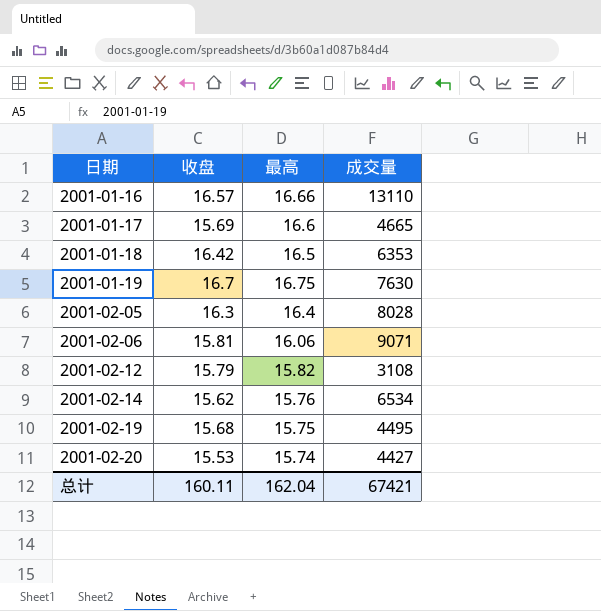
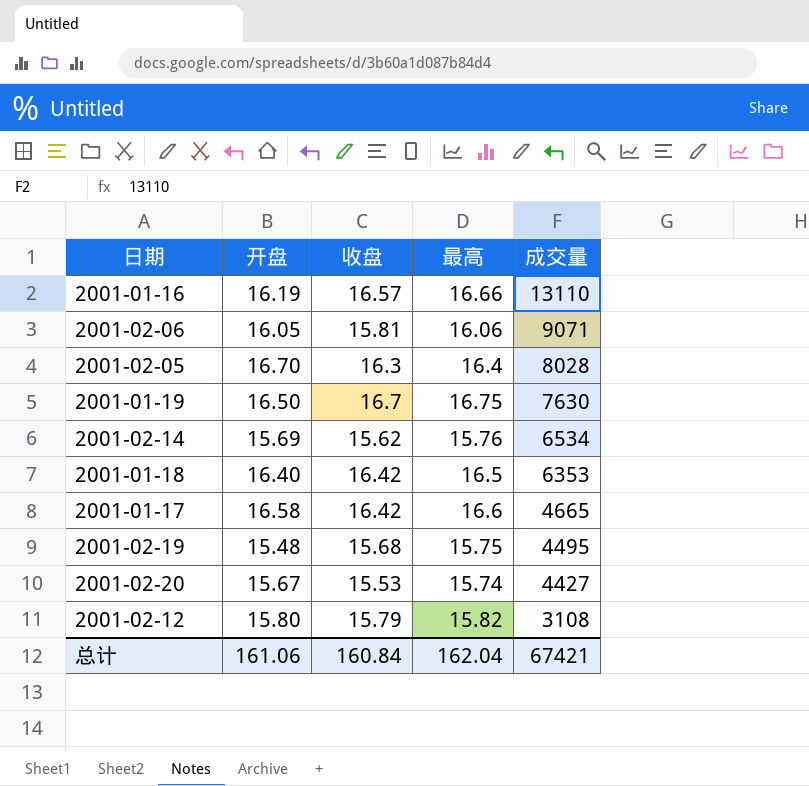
row order: 日期 ascending -> 成交量 descending
column 开盘 | position: none -> 2
2001-01-17 | 收盘: 15.69 -> 16.42
总计 | 收盘: 160.11 -> 160.84

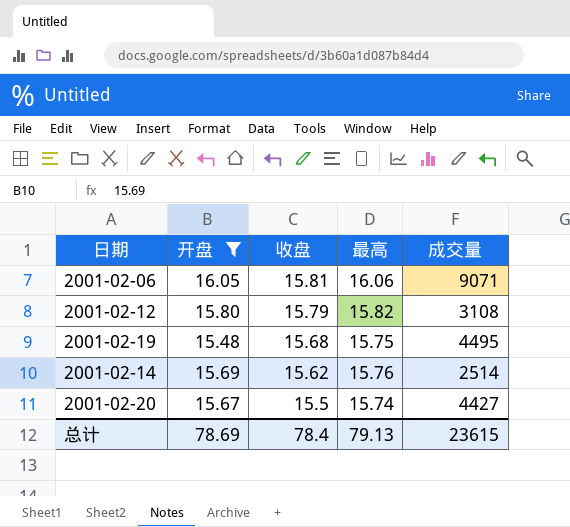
filter: none -> 开盘 <= 16.05
row order: 成交量 descending -> 收盘 descending
2001-02-14 | 成交量: 6534 -> 2514
2001-02-20 | 收盘: 15.53 -> 15.5
总计 | 开盘: 161.06 -> 78.69
总计 | 收盘: 160.84 -> 78.4
总计 | 最高: 162.04 -> 79.13
总计 | 成交量: 67421 -> 23615

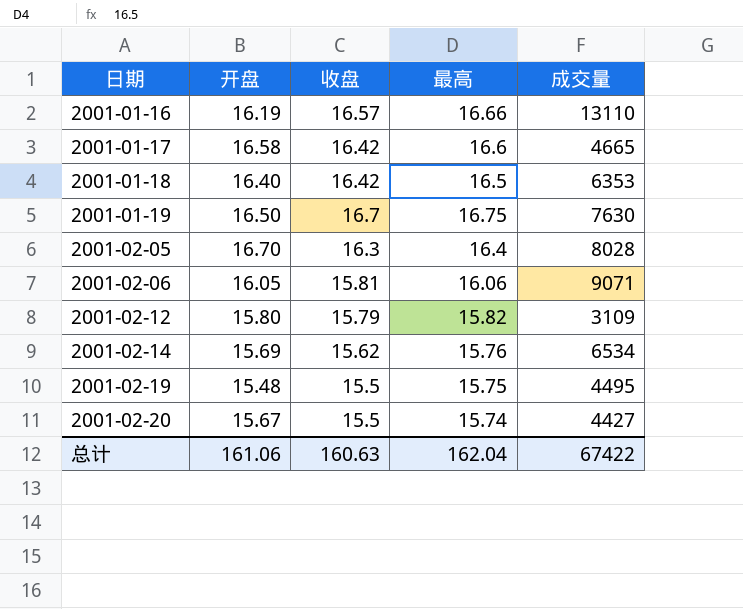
filter: 开盘 <= 16.05 -> none
row order: 收盘 descending -> 日期 ascending
2001-02-12 | 成交量: 3108 -> 3109
2001-02-14 | 成交量: 2514 -> 6534
2001-02-19 | 收盘: 15.68 -> 15.5
总计 | 开盘: 78.69 -> 161.06
总计 | 收盘: 78.4 -> 160.63
总计 | 最高: 79.13 -> 162.04
总计 | 成交量: 23615 -> 67422

